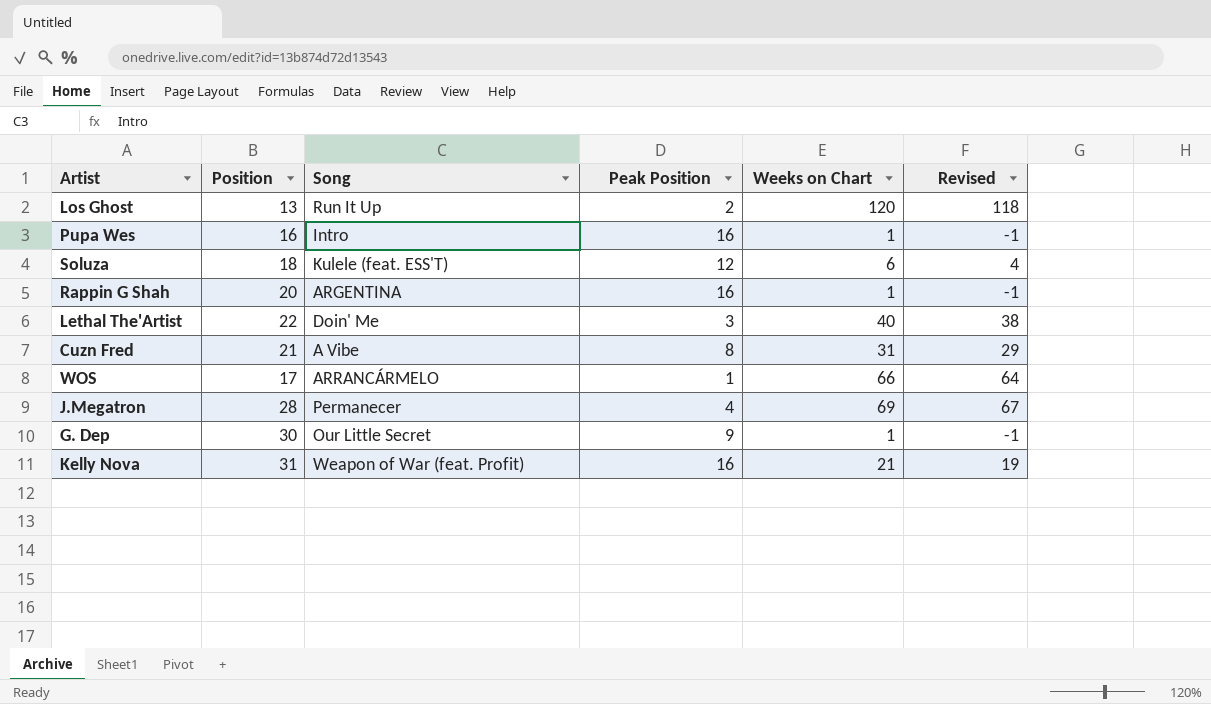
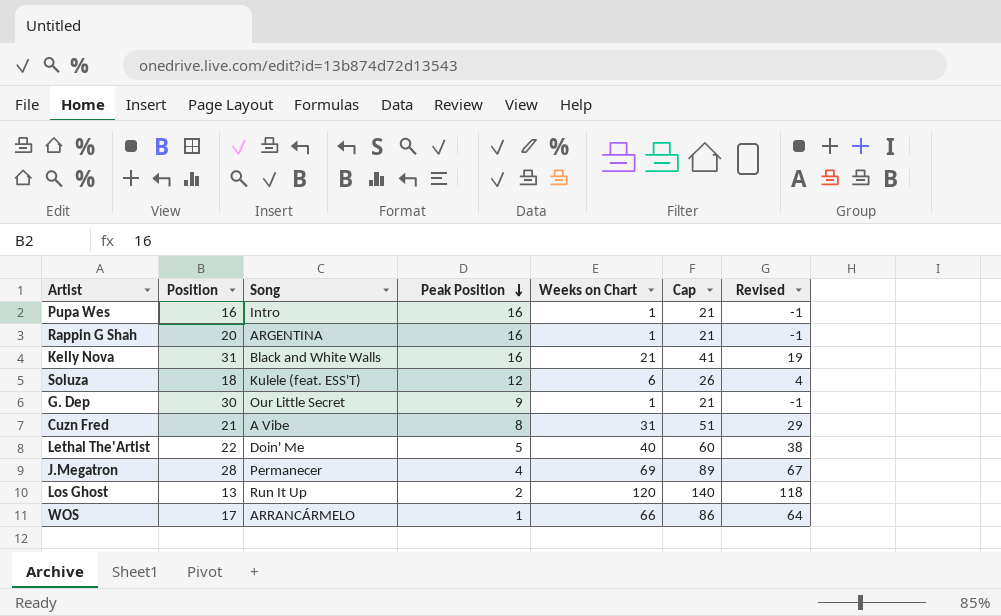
row order: none -> Peak Position descending
column Cap | formula: none -> [Weeks on Chart] + 20
Kelly Nova | Song: Weapon of War (feat. Profit) -> Black and White Walls
Lethal The'Artist | Peak Position: 3 -> 5

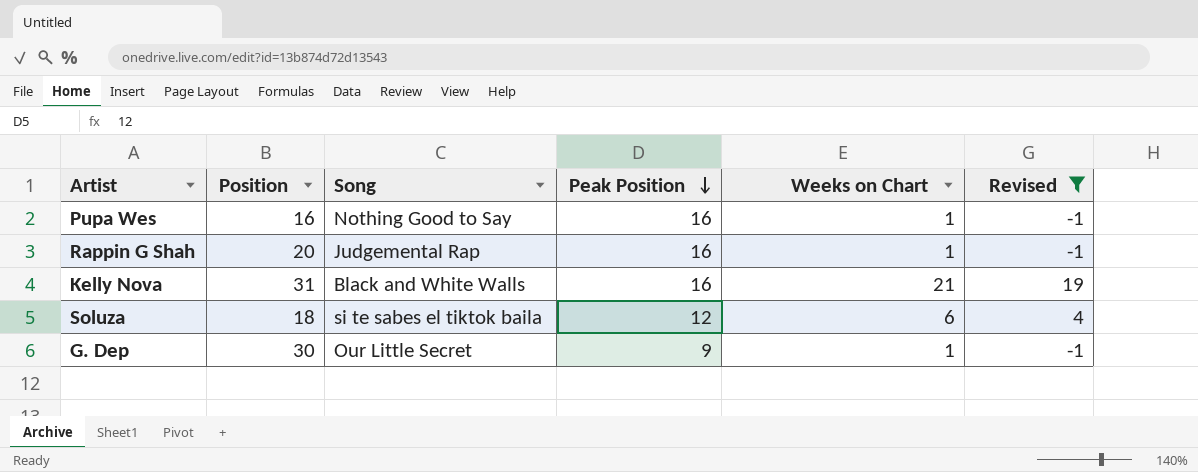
filter: none -> Revised <= 19
column Cap | formula: [Weeks on Chart] + 20 -> none
Pupa Wes | Song: Intro -> Nothing Good to Say
Rappin G Shah | Song: ARGENTINA -> Judgemental Rap
Soluza | Song: Kulele (feat. ESS'T) -> si te sabes el tiktok baila

